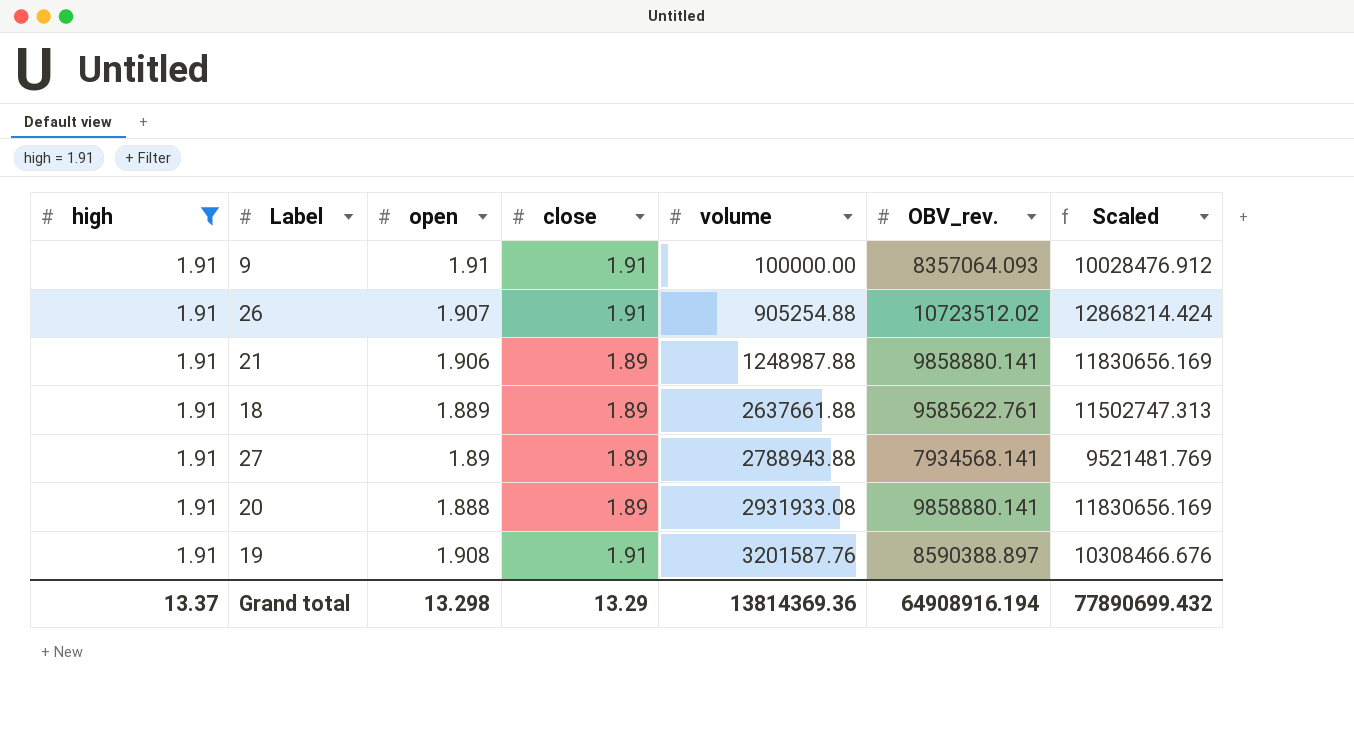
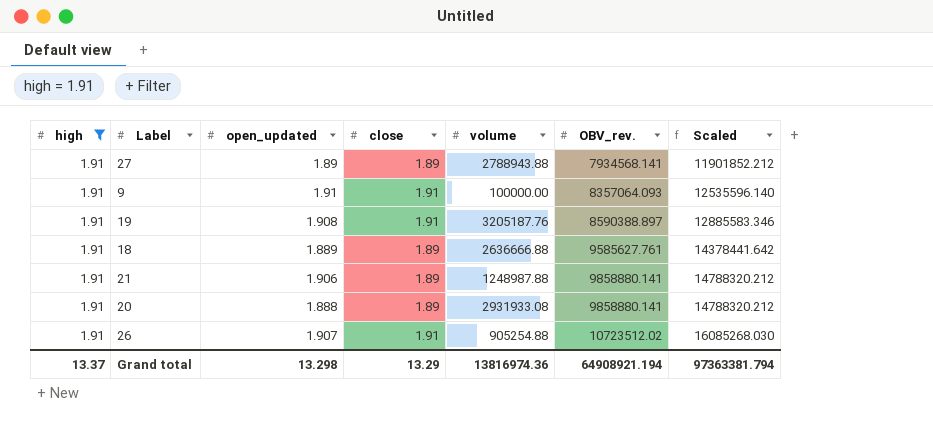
row order: volume ascending -> OBV_rev. ascending
column name: open -> open_updated
column Scaled | formula: [OBV_rev.] * 1.2 -> [OBV_rev.] * 1.5
19 | volume: 3201587.76 -> 3205187.76
18 | volume: 2637661.88 -> 2636666.88
18 | OBV_rev.: 9585622.761 -> 9585627.761
Grand total | volume: 13814369.36 -> 13816974.36
Grand total | OBV_rev.: 64908916.194 -> 64908921.194
Grand total | Scaled: 77890699.432 -> 97363381.794

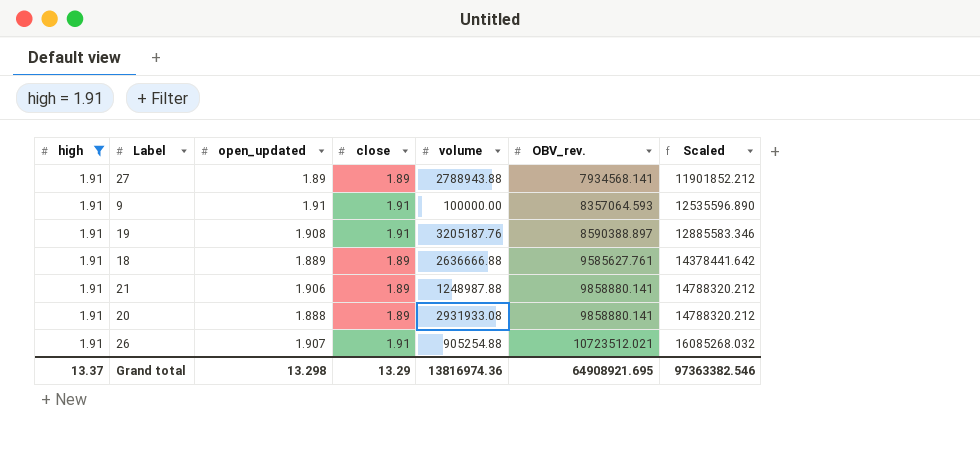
9 | OBV_rev.: 8357064.093 -> 8357064.593
9 | Scaled: 12535596.140 -> 12535596.890
26 | OBV_rev.: 10723512.02 -> 10723512.021
26 | Scaled: 16085268.030 -> 16085268.032
Grand total | OBV_rev.: 64908921.194 -> 64908921.695
Grand total | Scaled: 97363381.794 -> 97363382.546

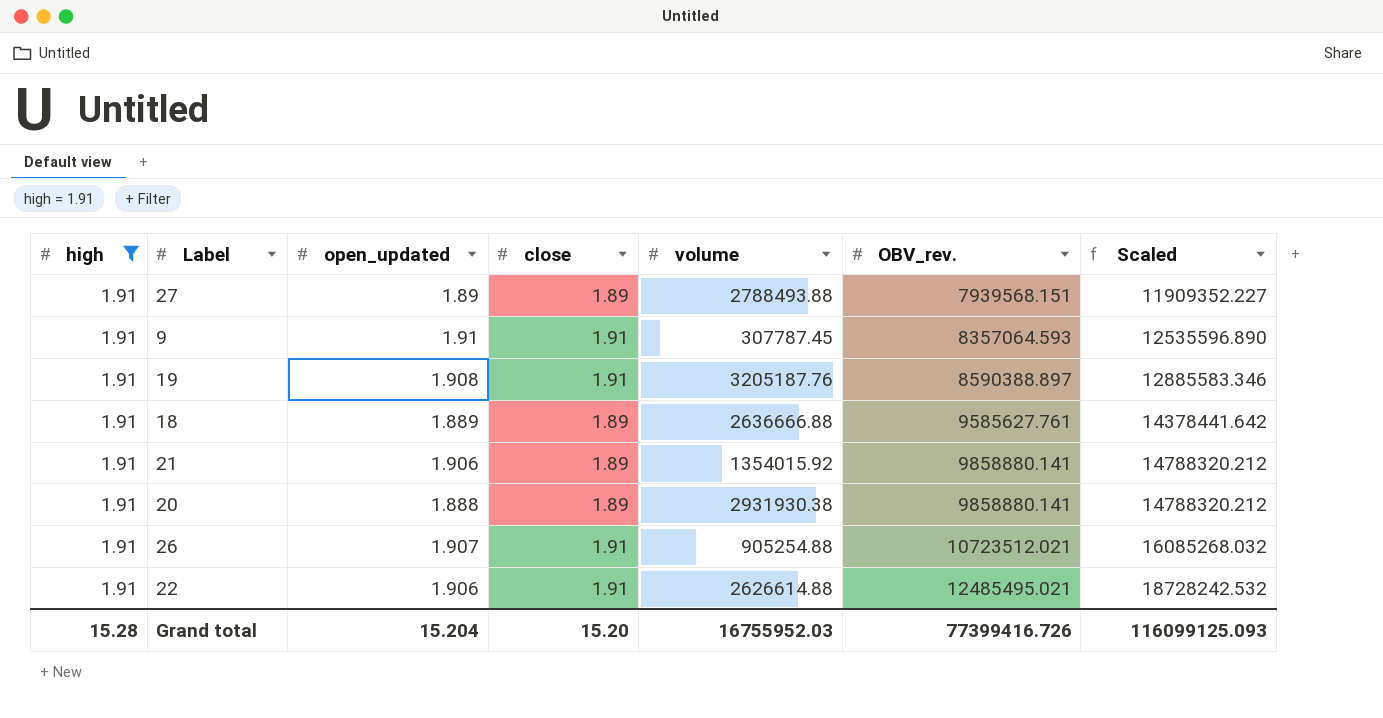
27 | volume: 2788943.88 -> 2788493.88
27 | OBV_rev.: 7934568.141 -> 7939568.151
27 | Scaled: 11901852.212 -> 11909352.227
9 | volume: 100000.00 -> 307787.45
21 | volume: 1248987.88 -> 1354015.92
20 | volume: 2931933.08 -> 2931930.38
row 22: none -> 1.91 | 1.906 | 1.91 | 2626614.88 | 12485495.021 | 18728242.532
Grand total | high: 13.37 -> 15.28
Grand total | open_updated: 13.298 -> 15.204
Grand total | close: 13.29 -> 15.20
Grand total | volume: 13816974.36 -> 16755952.03
Grand total | OBV_rev.: 64908921.695 -> 77399416.726
Grand total | Scaled: 97363382.546 -> 116099125.093

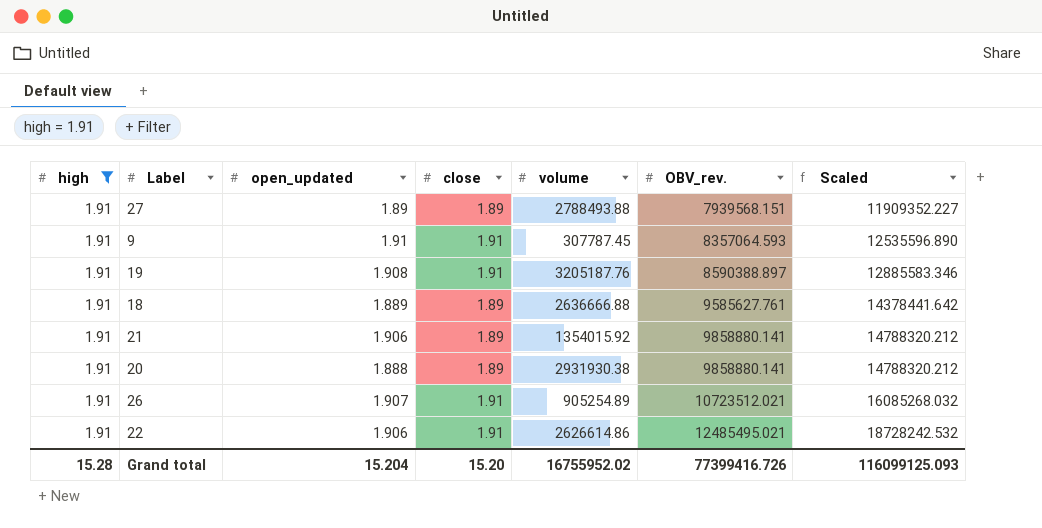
26 | volume: 905254.88 -> 905254.89
22 | volume: 2626614.88 -> 2626614.86
Grand total | volume: 16755952.03 -> 16755952.02

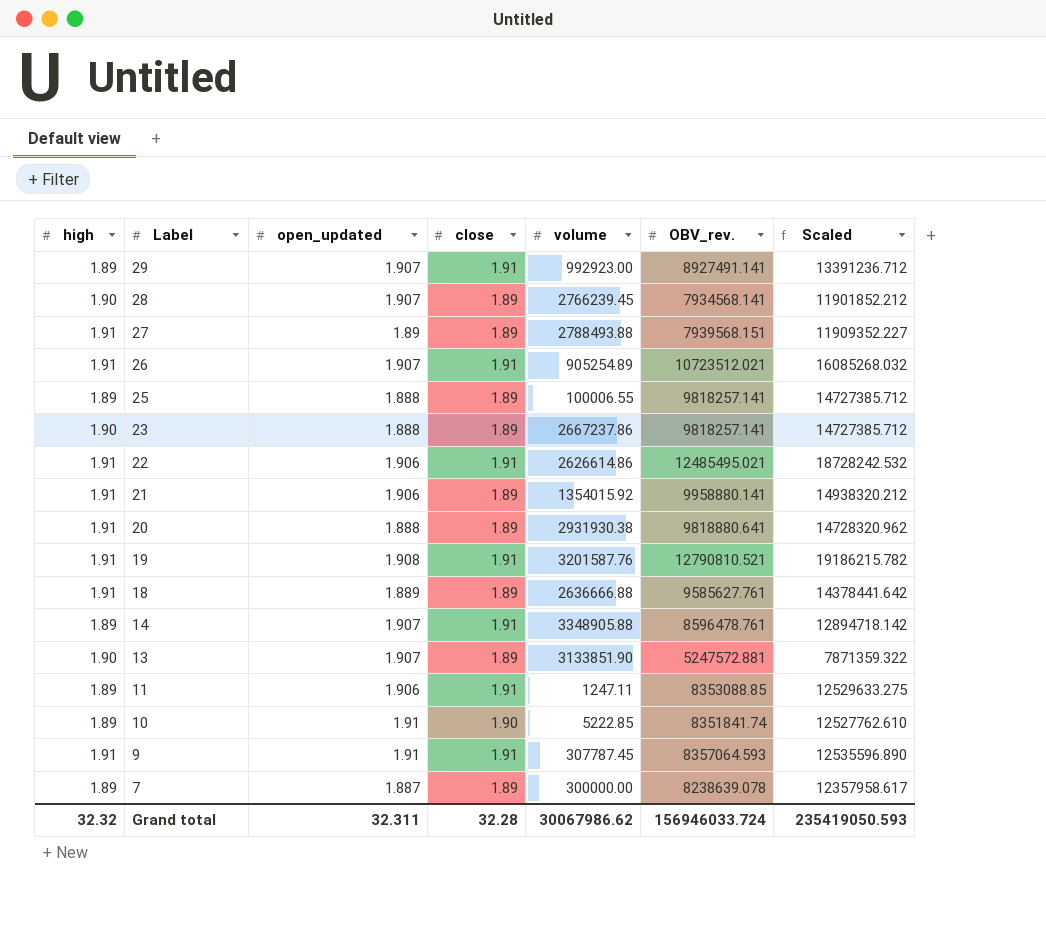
filter: high = 1.91 -> none
row order: OBV_rev. ascending -> Label descending
21 | OBV_rev.: 9858880.141 -> 9958880.141
21 | Scaled: 14788320.212 -> 14938320.212
20 | OBV_rev.: 9858880.141 -> 9818880.641
20 | Scaled: 14788320.212 -> 14728320.962
19 | volume: 3205187.76 -> 3201587.76
19 | OBV_rev.: 8590388.897 -> 12790810.521
19 | Scaled: 12885583.346 -> 19186215.782
Grand total | high: 15.28 -> 32.32
Grand total | open_updated: 15.204 -> 32.311
Grand total | close: 15.20 -> 32.28
Grand total | volume: 16755952.02 -> 30067986.62
Grand total | OBV_rev.: 77399416.726 -> 156946033.724
Grand total | Scaled: 116099125.093 -> 235419050.593

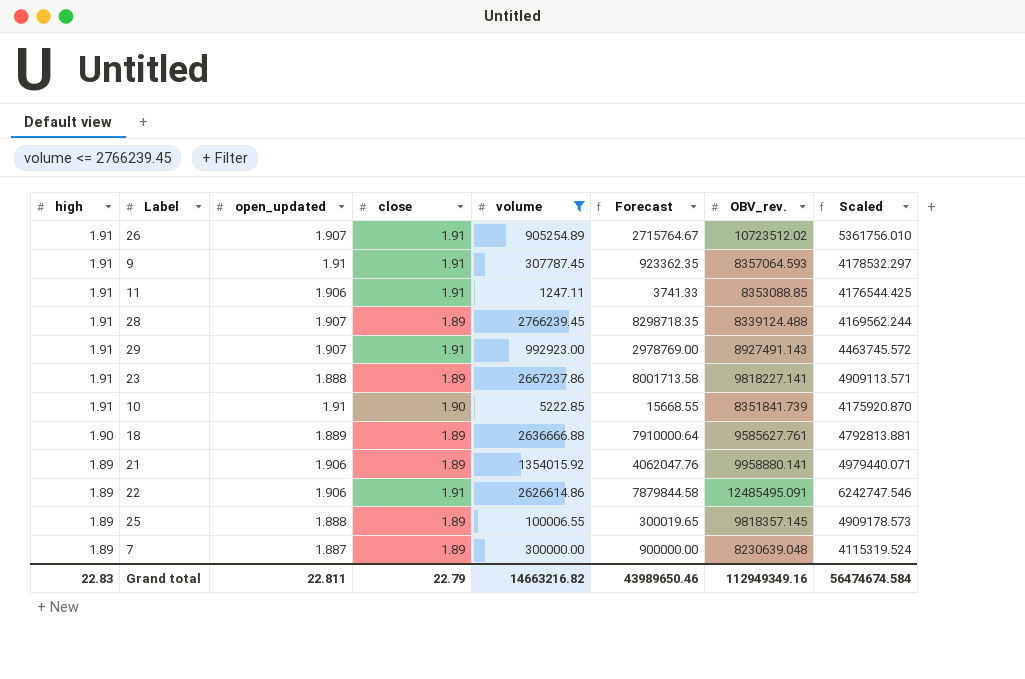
filter: none -> volume <= 2766239.45
row order: Label descending -> high descending
column Forecast | formula: none -> [volume] * 3
column Scaled | formula: [OBV_rev.] * 1.5 -> [OBV_rev.] * 0.5
26 | OBV_rev.: 10723512.021 -> 10723512.02
11 | high: 1.89 -> 1.91
28 | high: 1.90 -> 1.91
28 | OBV_rev.: 7934568.141 -> 8339124.488
29 | high: 1.89 -> 1.91
29 | OBV_rev.: 8927491.141 -> 8927491.143
23 | high: 1.90 -> 1.91
23 | OBV_rev.: 9818257.141 -> 9818227.141
10 | high: 1.89 -> 1.91
10 | OBV_rev.: 8351841.74 -> 8351841.739
18 | high: 1.91 -> 1.90
21 | high: 1.91 -> 1.89
22 | high: 1.91 -> 1.89
22 | OBV_rev.: 12485495.021 -> 12485495.091
25 | OBV_rev.: 9818257.141 -> 9818357.145
7 | OBV_rev.: 8238639.078 -> 8230639.048
Grand total | high: 32.32 -> 22.83
Grand total | open_updated: 32.311 -> 22.811
Grand total | close: 32.28 -> 22.79
Grand total | volume: 30067986.62 -> 14663216.82
Grand total | OBV_rev.: 156946033.724 -> 112949349.16
Grand total | Scaled: 235419050.593 -> 56474674.584

